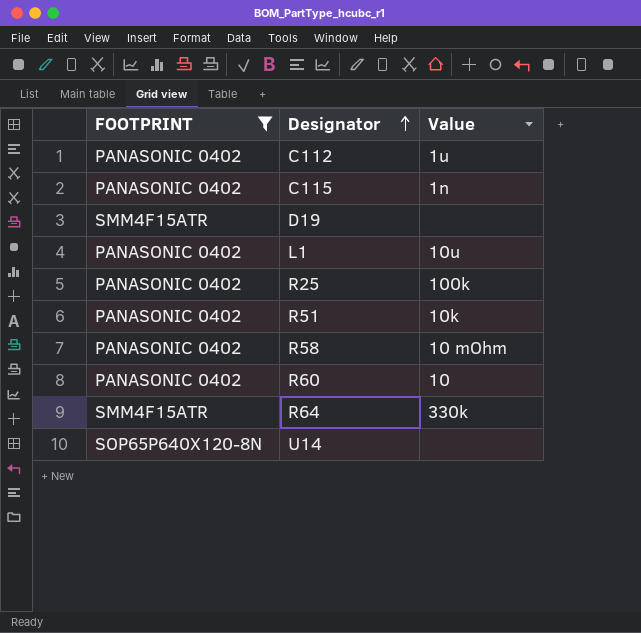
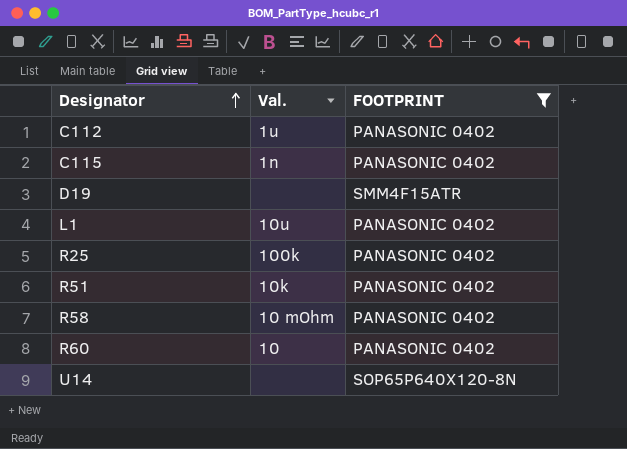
column name: Value -> Val.
column FOOTPRINT | position: 1 -> 3
row R64: SMM4F15ATR | 330k -> none

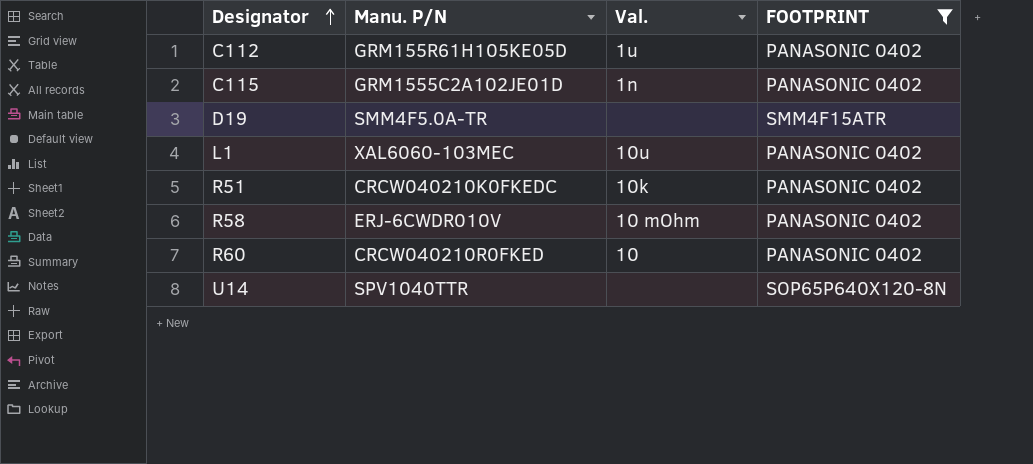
column Manu. P/N | position: none -> 2
row R25: 100k | PANASONIC 0402 -> none

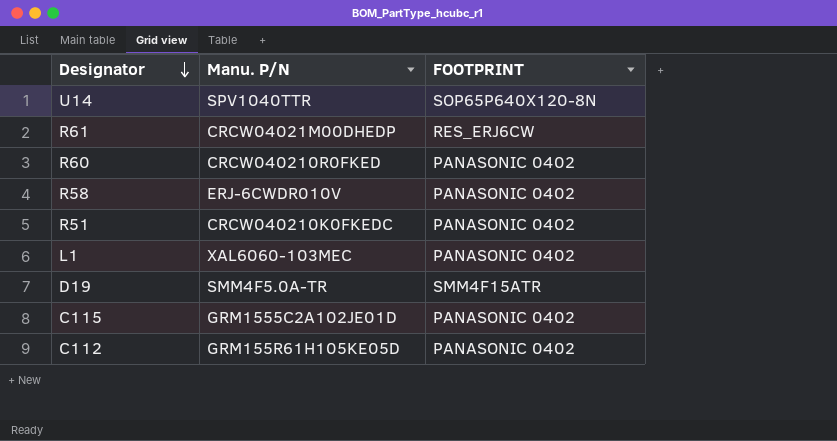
filter: FOOTPRINT != RES_ERJ6CW -> none
row order: Designator ascending -> Designator descending
column Val. | position: 3 -> none

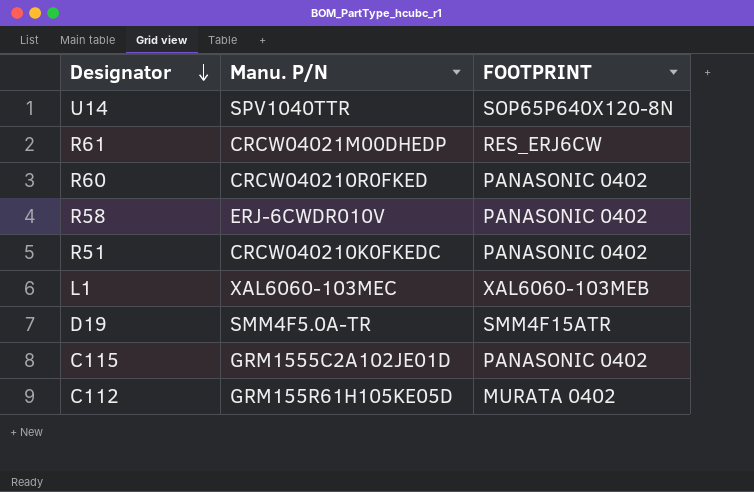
L1 | FOOTPRINT: PANASONIC 0402 -> XAL6060-103MEB
C112 | FOOTPRINT: PANASONIC 0402 -> MURATA 0402

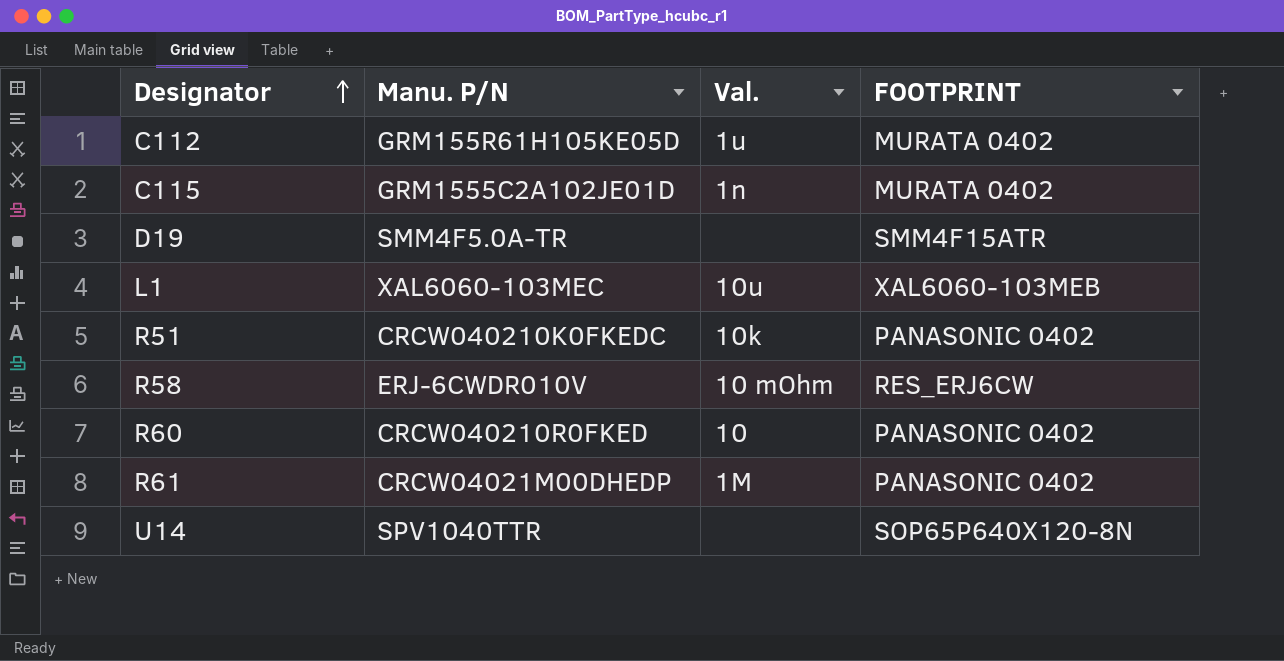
row order: Designator descending -> Designator ascending
column Val. | position: none -> 3
C115 | FOOTPRINT: PANASONIC 0402 -> MURATA 0402
R58 | FOOTPRINT: PANASONIC 0402 -> RES_ERJ6CW
R61 | FOOTPRINT: RES_ERJ6CW -> PANASONIC 0402

